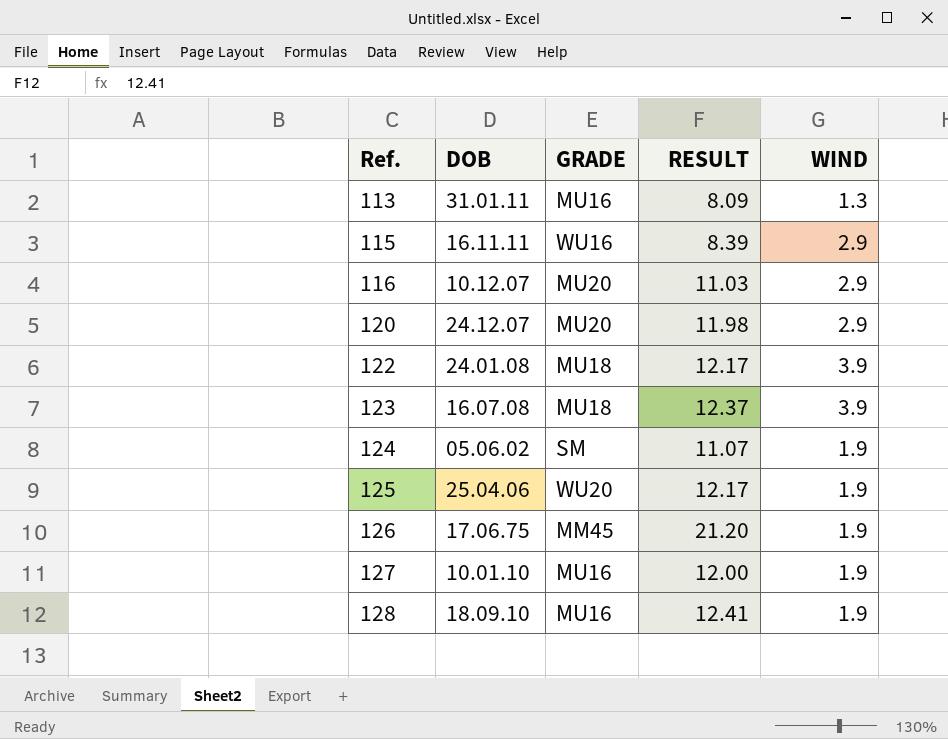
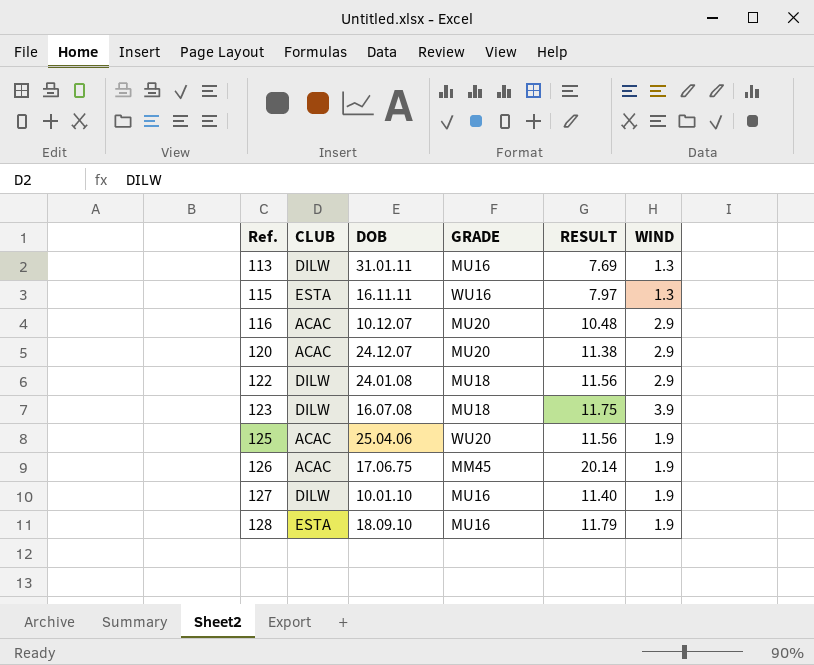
column CLUB | position: none -> 2
row 124: 05.06.02 | SM | 11.07 | 1.9 -> none
113 | RESULT: 8.09 -> 7.69
115 | RESULT: 8.39 -> 7.97
115 | WIND: 2.9 -> 1.3
116 | RESULT: 11.03 -> 10.48
120 | RESULT: 11.98 -> 11.38
122 | RESULT: 12.17 -> 11.56
122 | WIND: 3.9 -> 2.9
123 | RESULT: 12.37 -> 11.75
125 | RESULT: 12.17 -> 11.56
126 | RESULT: 21.20 -> 20.14
127 | RESULT: 12.00 -> 11.40
128 | RESULT: 12.41 -> 11.79

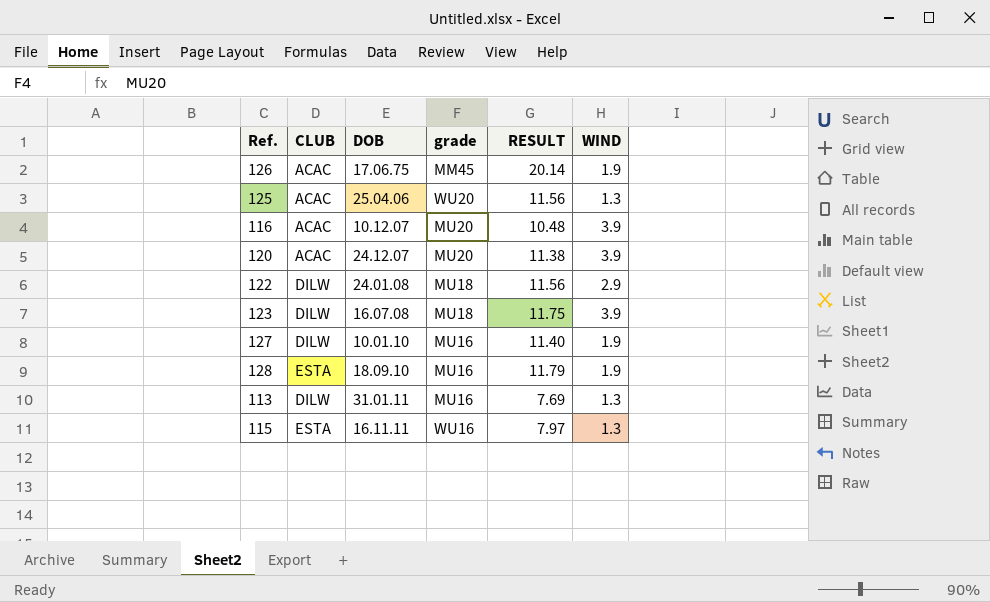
row order: Ref. ascending -> DOB ascending
column name: GRADE -> grade
125 | WIND: 1.9 -> 1.3
116 | WIND: 2.9 -> 3.9
120 | WIND: 2.9 -> 3.9

